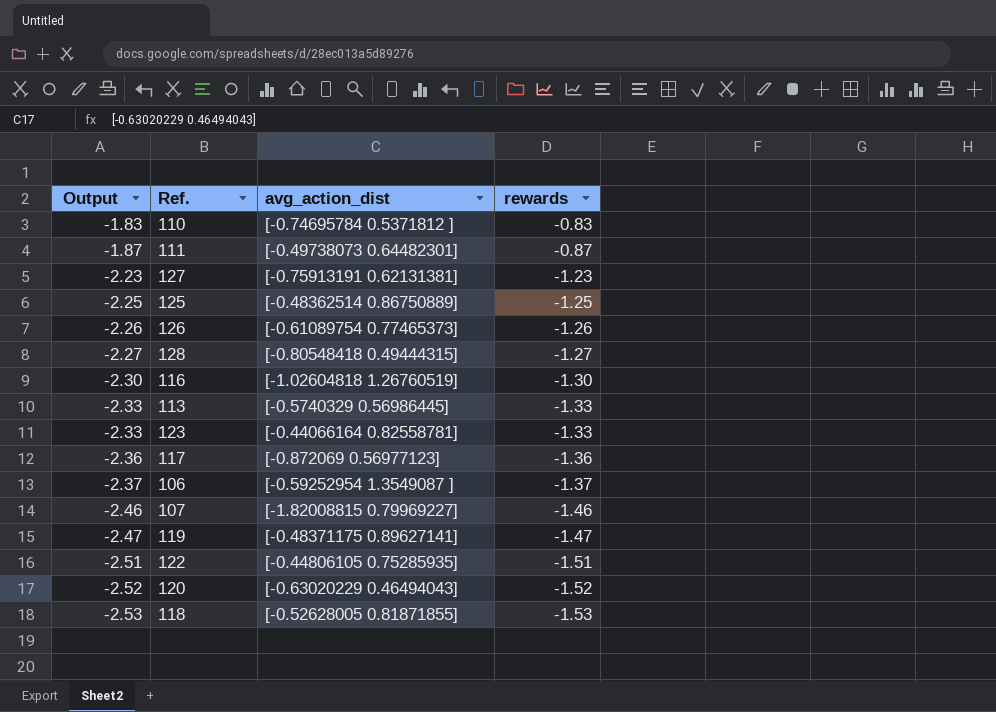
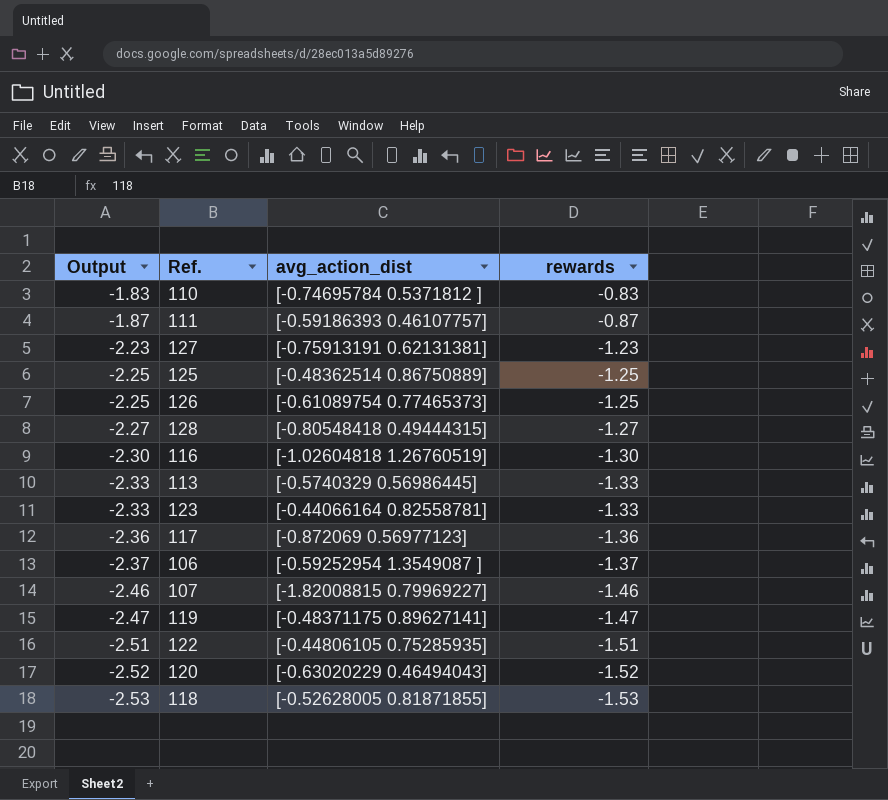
111 | avg_action_dist: [-0.49738073 0.64482301] -> [-0.59186393 0.46107757]
126 | Output: -2.26 -> -2.25
126 | rewards: -1.26 -> -1.25

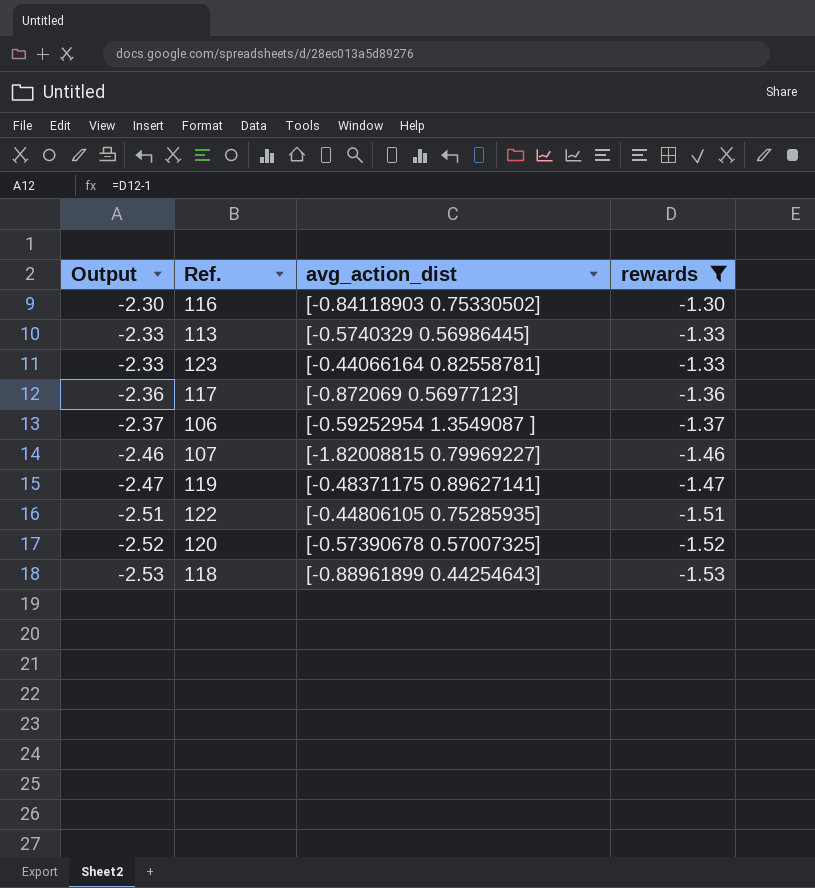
filter: none -> rewards <= -1.30
116 | avg_action_dist: [-1.02604818 1.26760519] -> [-0.84118903 0.75330502]
120 | avg_action_dist: [-0.63020229 0.46494043] -> [-0.57390678 0.57007325]
118 | avg_action_dist: [-0.52628005 0.81871855] -> [-0.88961899 0.44254643]

